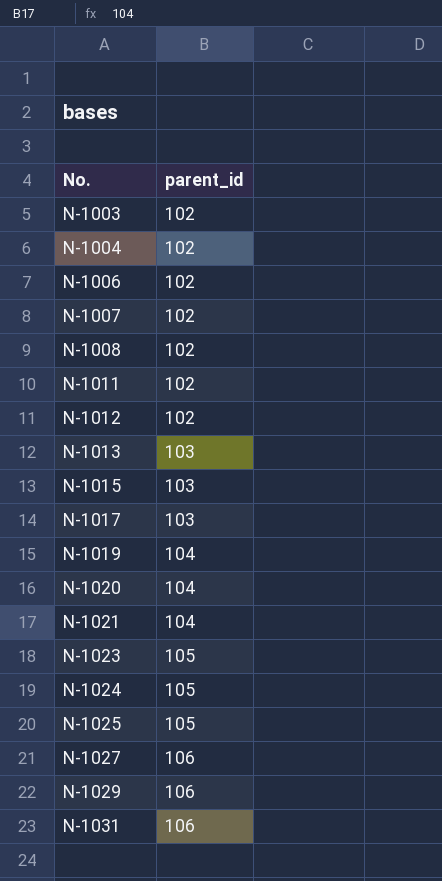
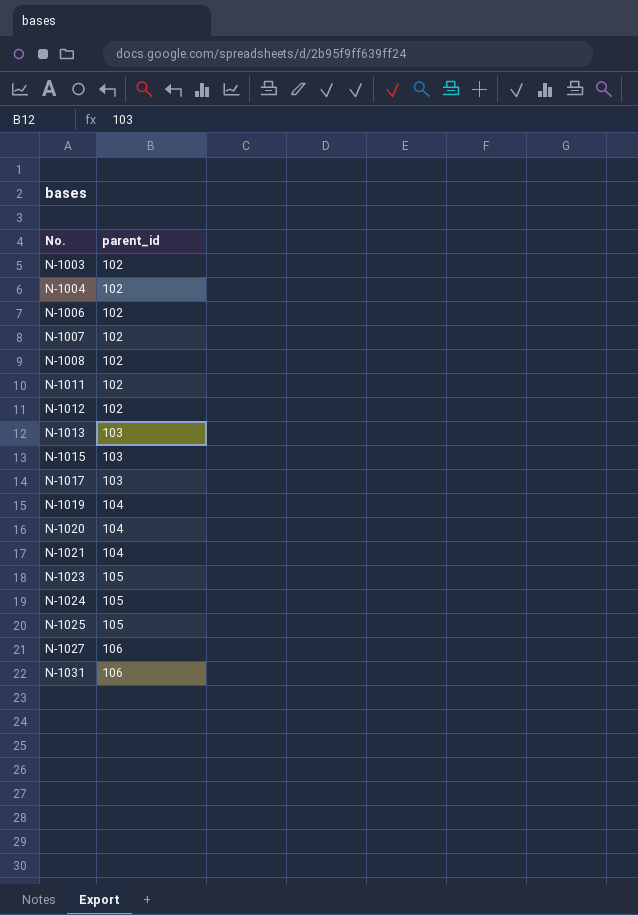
row N-1029: 106 -> none

